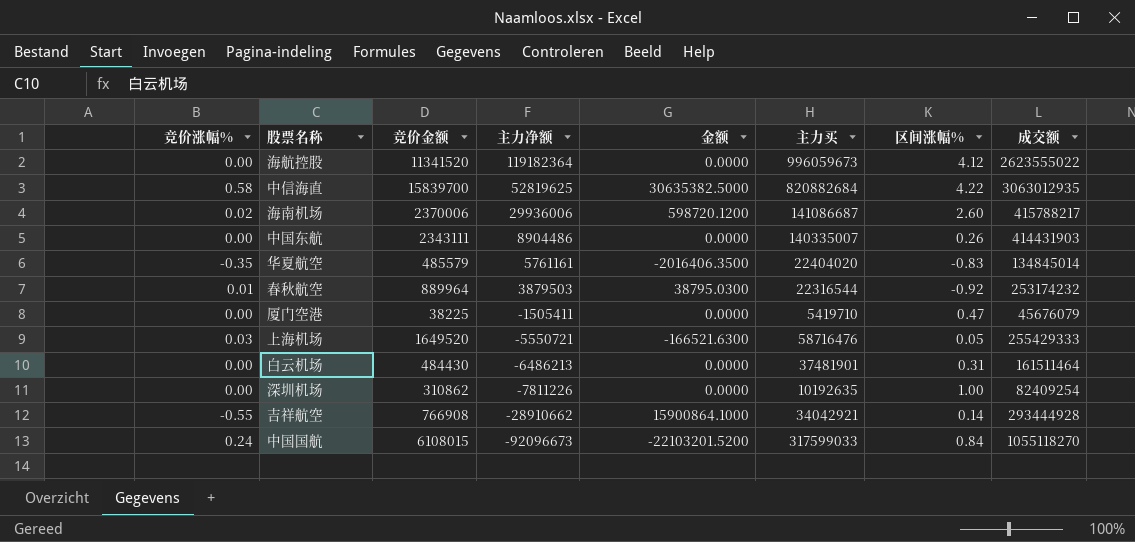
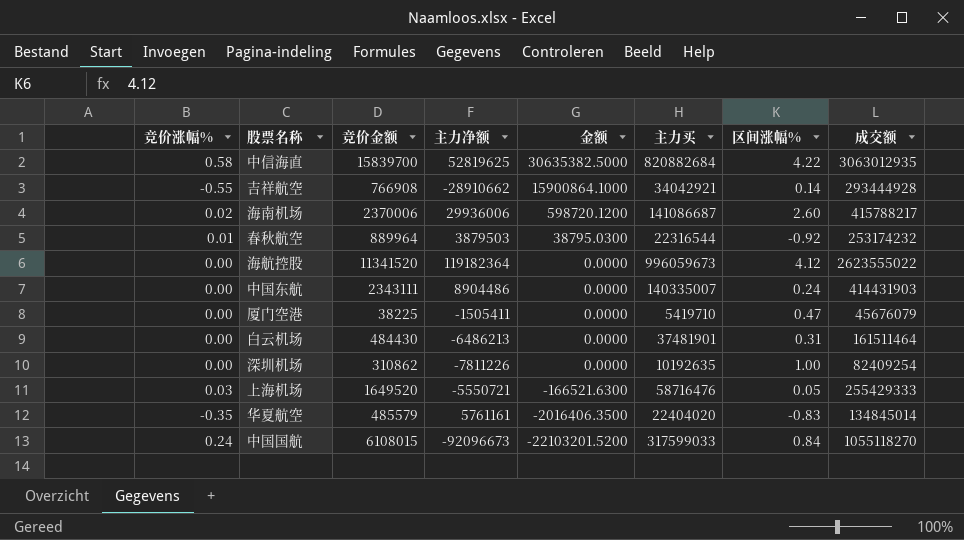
row order: 主力净额 descending -> 金额 descending
中国东航 | 区间涨幅%: 0.26 -> 0.24

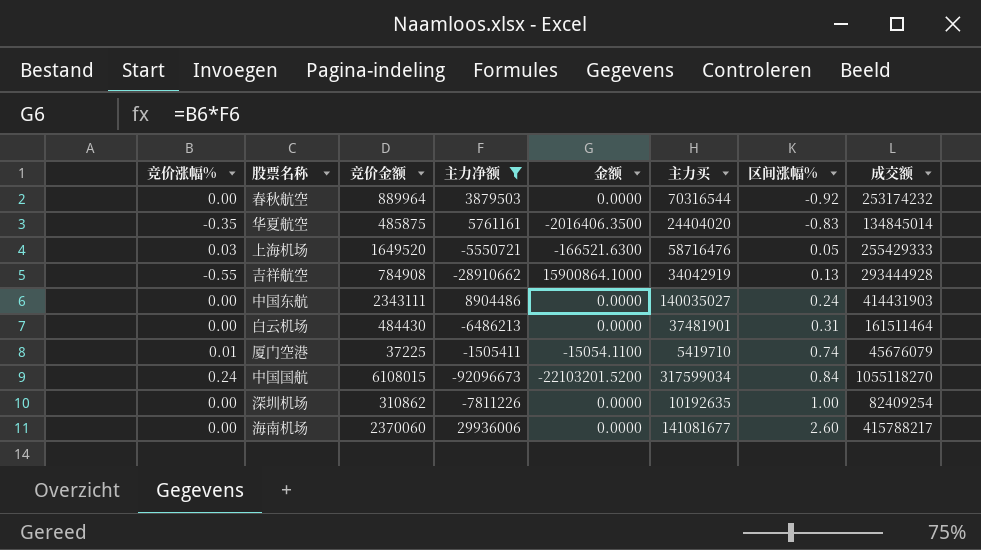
filter: none -> 主力净额 <= 29936006
row order: 金额 descending -> 区间涨幅% ascending
春秋航空 | 竞价涨幅%: 0.01 -> 0.00
春秋航空 | 金额: 38795.0300 -> 0.0000
春秋航空 | 主力买: 22316544 -> 70316544
华夏航空 | 竞价金额: 485579 -> 485875
华夏航空 | 主力买: 22404020 -> 24404020
吉祥航空 | 竞价金额: 766908 -> 784908
吉祥航空 | 主力买: 34042921 -> 34042919
吉祥航空 | 区间涨幅%: 0.14 -> 0.13
中国东航 | 主力买: 140335007 -> 140035027
厦门空港 | 竞价涨幅%: 0.00 -> 0.01
厦门空港 | 竞价金额: 38225 -> 37225
厦门空港 | 金额: 0.0000 -> -15054.1100
厦门空港 | 区间涨幅%: 0.47 -> 0.74
中国国航 | 主力买: 317599033 -> 317599034
海南机场 | 竞价涨幅%: 0.02 -> 0.00
海南机场 | 竞价金额: 2370006 -> 2370060
海南机场 | 金额: 598720.1200 -> 0.0000
海南机场 | 主力买: 141086687 -> 141081677

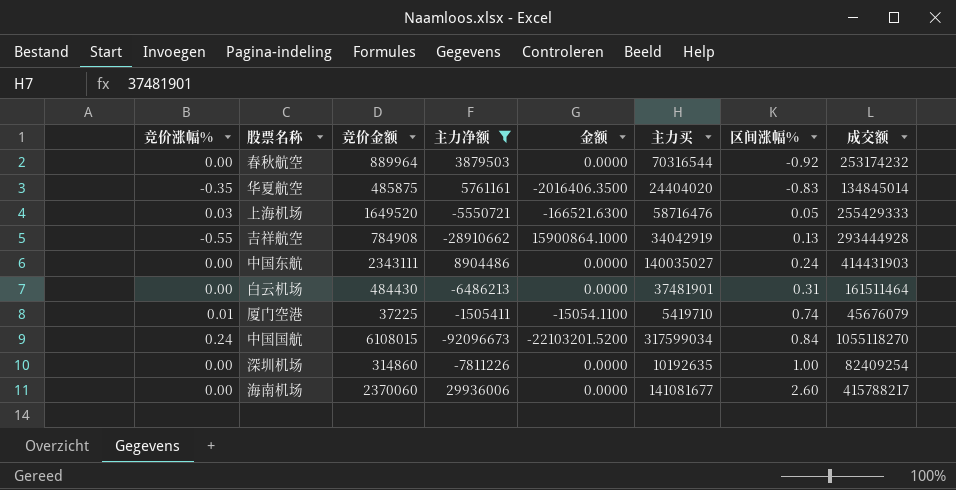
深圳机场 | 竞价金额: 310862 -> 314860

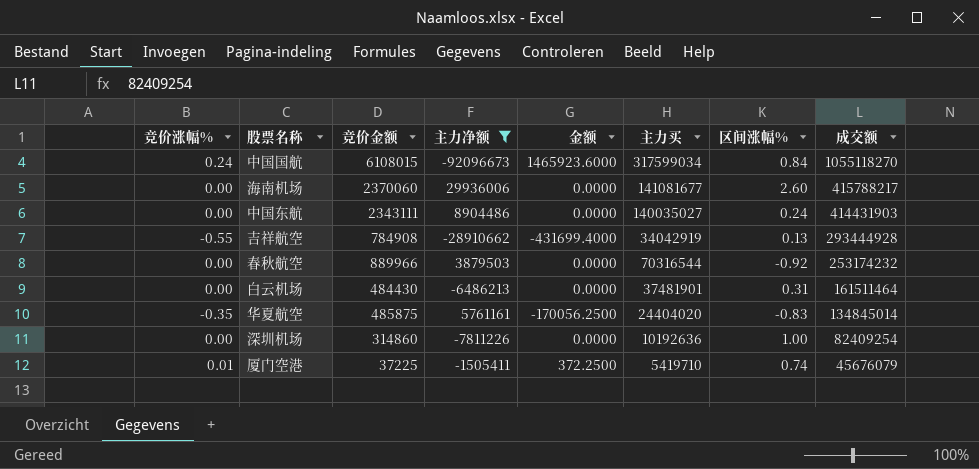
row order: 区间涨幅% ascending -> 成交额 descending
column 金额 | formula: [竞价涨幅%] * [主力净额] -> [竞价涨幅%] * [竞价金额]
row 上海机场: 0.03 | 1649520 | -5550721 | -166521.6300 | 58716476 | 0.05 | 255429333 -> none
春秋航空 | 竞价金额: 889964 -> 889966
深圳机场 | 主力买: 10192635 -> 10192636

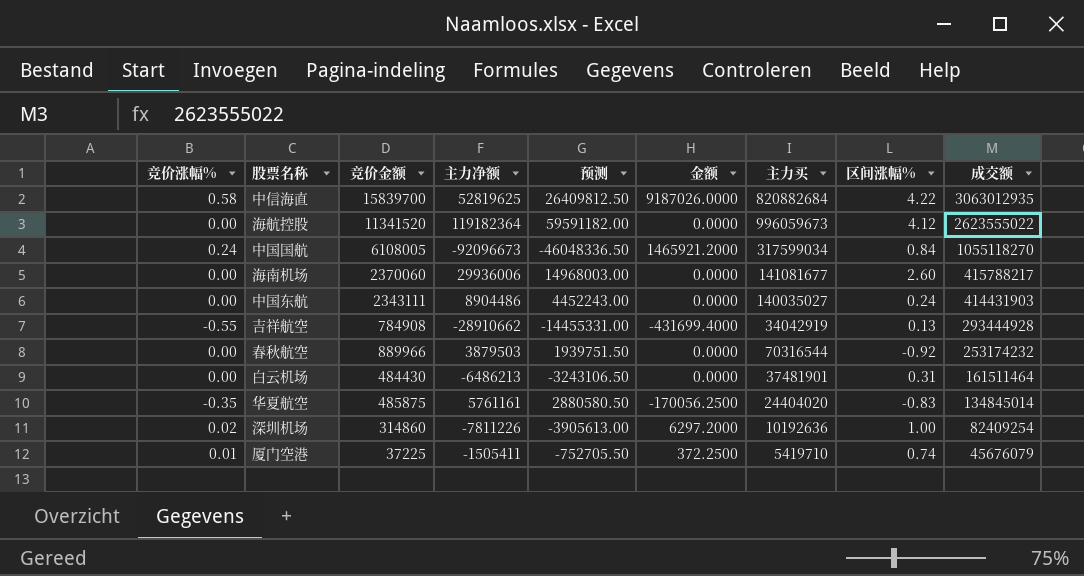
filter: 主力净额 <= 29936006 -> none
column 预测 | formula: none -> [主力净额] * 0.5
中国国航 | 竞价金额: 6108015 -> 6108005
中国国航 | 金额: 1465923.6000 -> 1465921.2000
深圳机场 | 竞价涨幅%: 0.00 -> 0.02
深圳机场 | 金额: 0.0000 -> 6297.2000

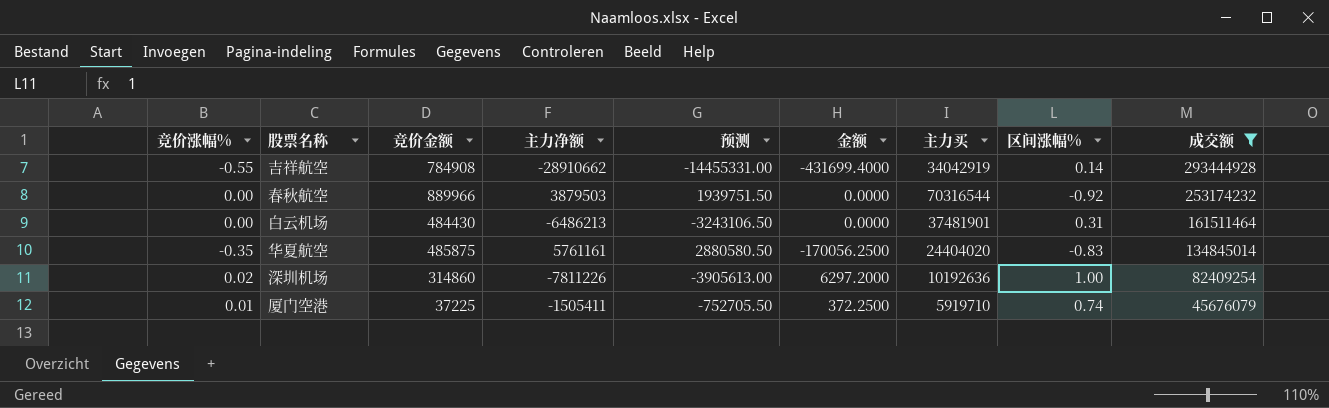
filter: none -> 成交额 <= 293444928
吉祥航空 | 区间涨幅%: 0.13 -> 0.14
厦门空港 | 主力买: 5419710 -> 5919710

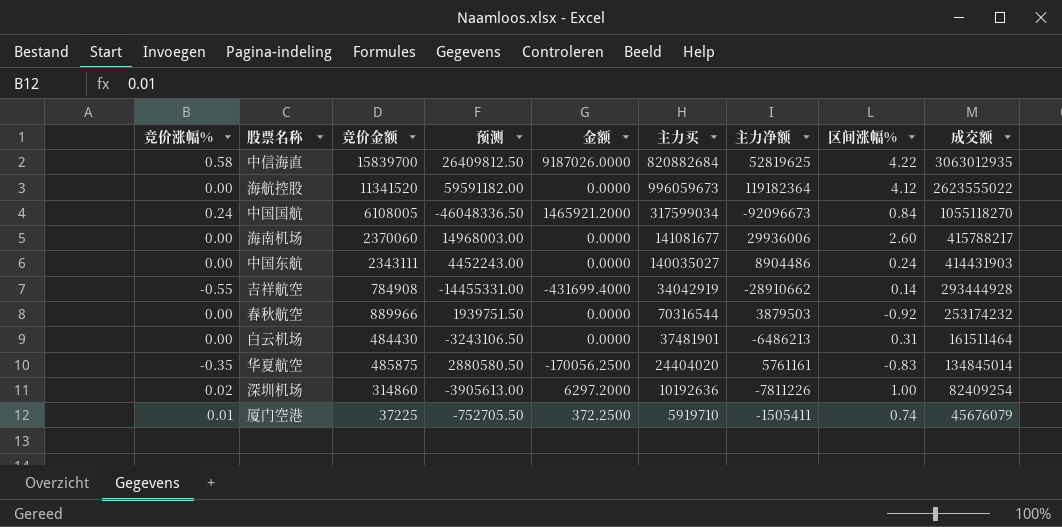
filter: 成交额 <= 293444928 -> none
column 主力净额 | position: 4 -> 7

